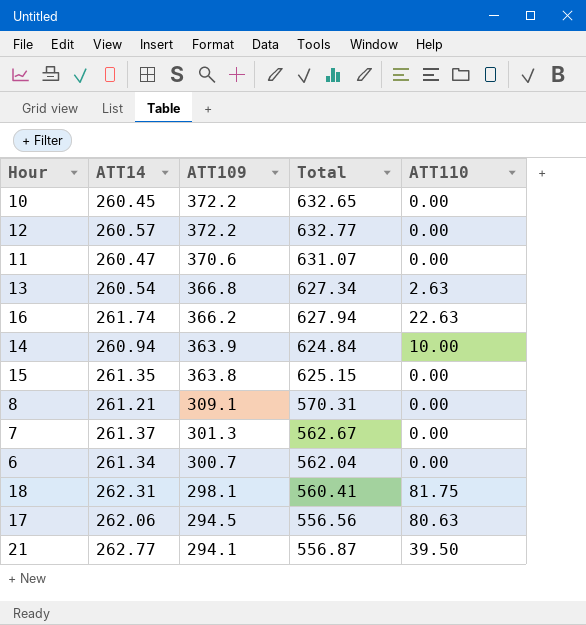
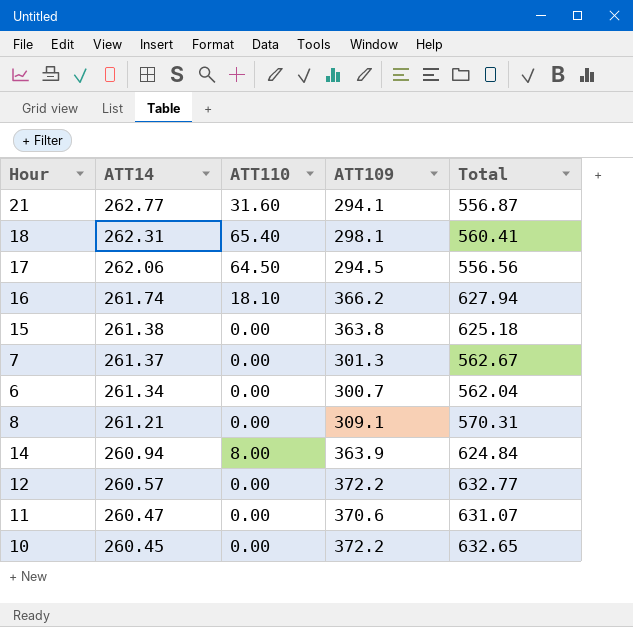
row order: ATT109 descending -> ATT14 descending
column ATT110 | position: 5 -> 3
row 13: 260.54 | 366.8 | 627.34 | 2.63 -> none
21 | ATT110: 39.50 -> 31.60
18 | ATT110: 81.75 -> 65.40
17 | ATT110: 80.63 -> 64.50
16 | ATT110: 22.63 -> 18.10
15 | ATT14: 261.35 -> 261.38
15 | Total: 625.15 -> 625.18
14 | ATT110: 10.00 -> 8.00

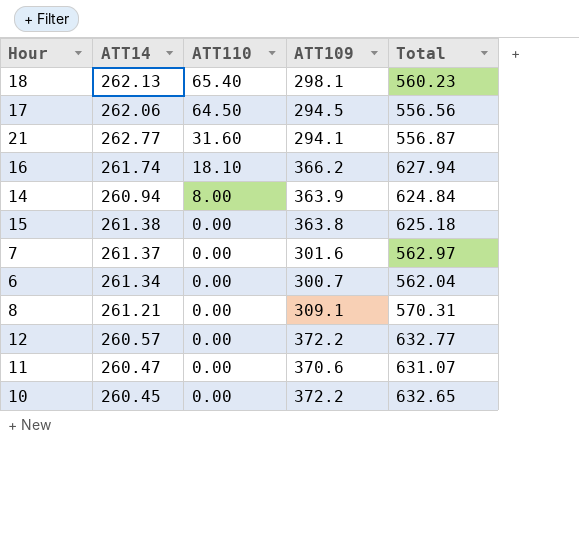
row order: ATT14 descending -> ATT110 descending
18 | ATT14: 262.31 -> 262.13
18 | Total: 560.41 -> 560.23
7 | ATT109: 301.3 -> 301.6
7 | Total: 562.67 -> 562.97

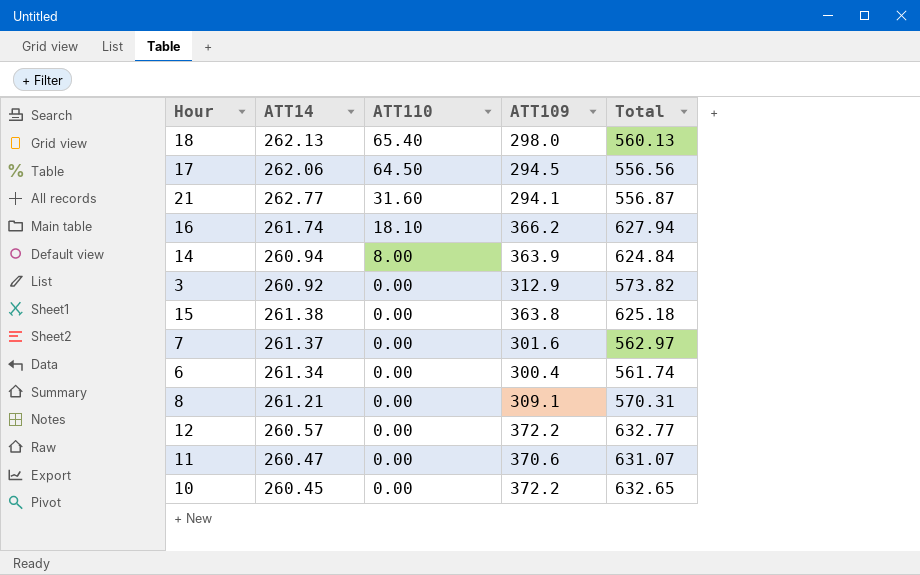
18 | ATT109: 298.1 -> 298.0
18 | Total: 560.23 -> 560.13
row 3: none -> 260.92 | 0.00 | 312.9 | 573.82
6 | ATT109: 300.7 -> 300.4
6 | Total: 562.04 -> 561.74

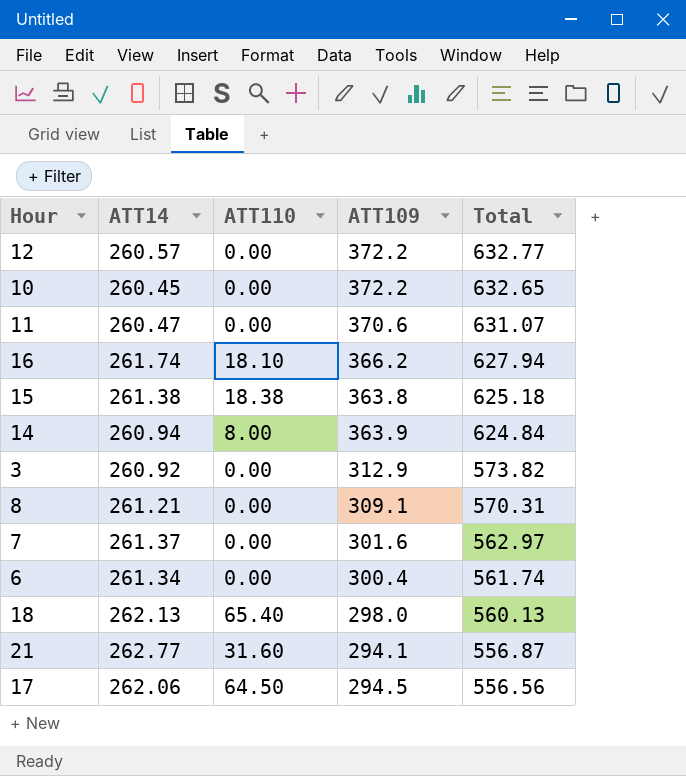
row order: ATT110 descending -> Total descending
15 | ATT110: 0.00 -> 18.38

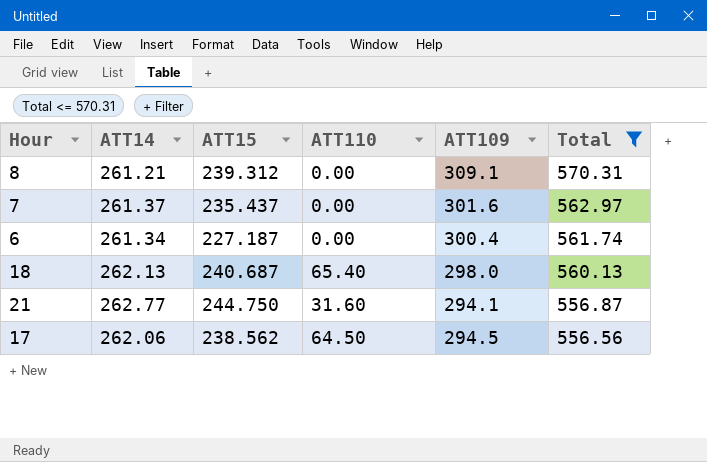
filter: none -> Total <= 570.31
column ATT15 | position: none -> 3

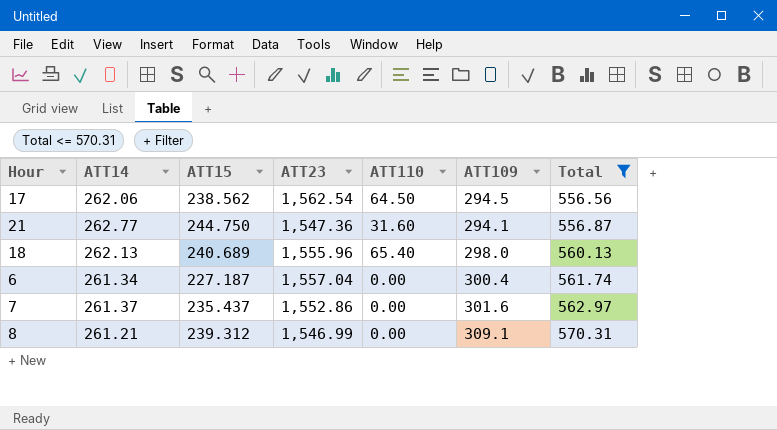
row order: Total descending -> Total ascending
column ATT23 | position: none -> 4
18 | ATT15: 240.687 -> 240.689

